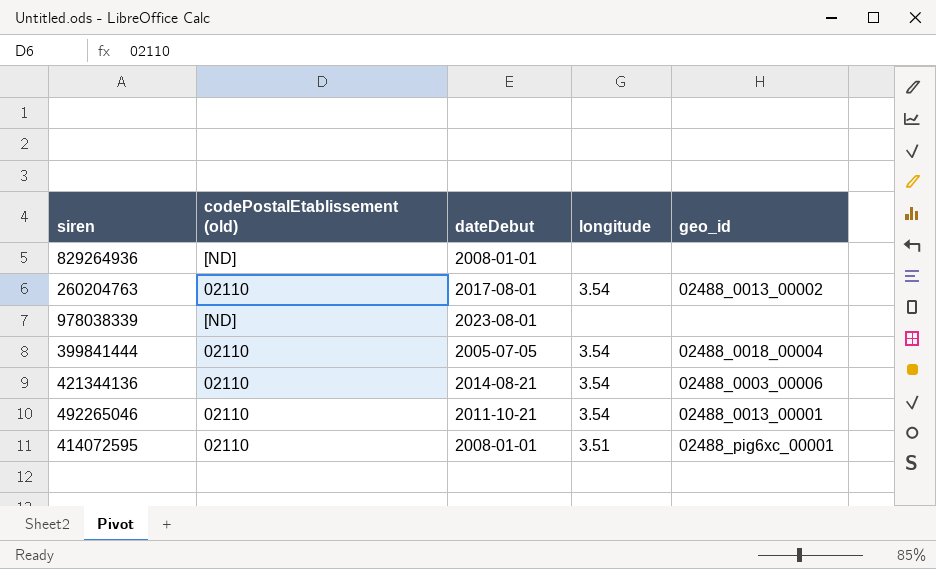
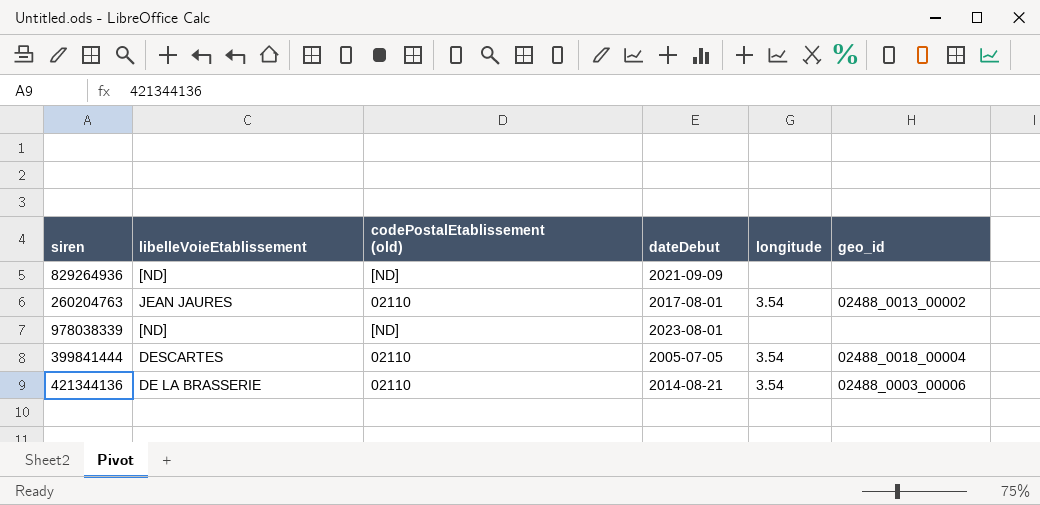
column libelleVoieEtablissement | position: none -> 2
row 492265046: 02110 | 2011-10-21 | 3.54 | 02488_0013_00001 -> none
row 414072595: 02110 | 2008-01-01 | 3.51 | 02488_pig6xc_00001 -> none
829264936 | dateDebut: 2008-01-01 -> 2021-09-09

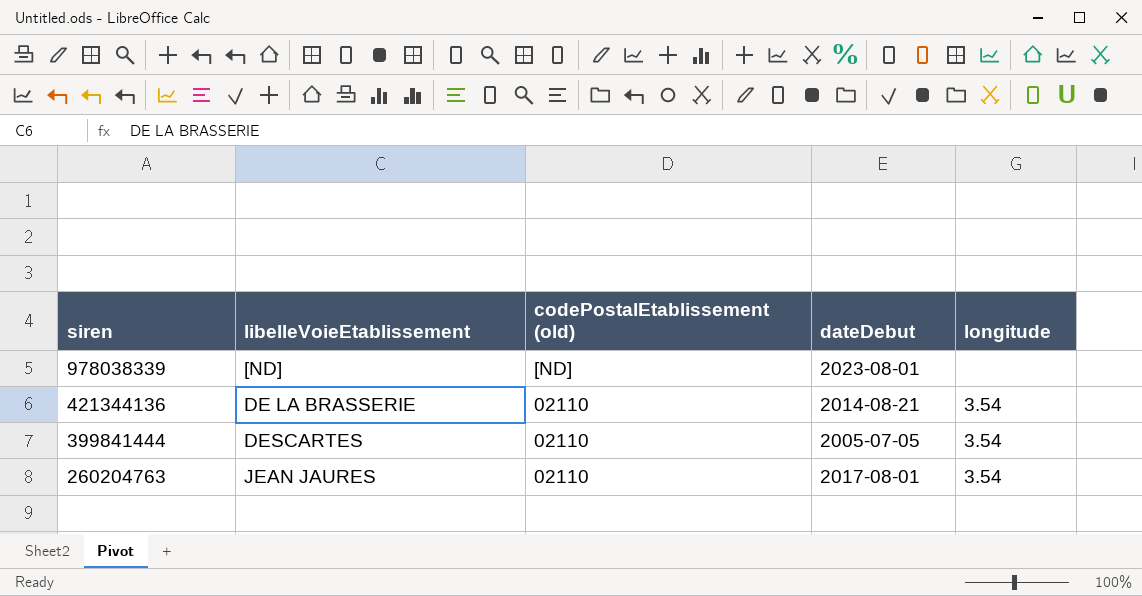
row order: none -> siren descending
column geo_id | position: 6 -> none
row 829264936: [ND] | [ND] | 2021-09-09 | none | none -> none

